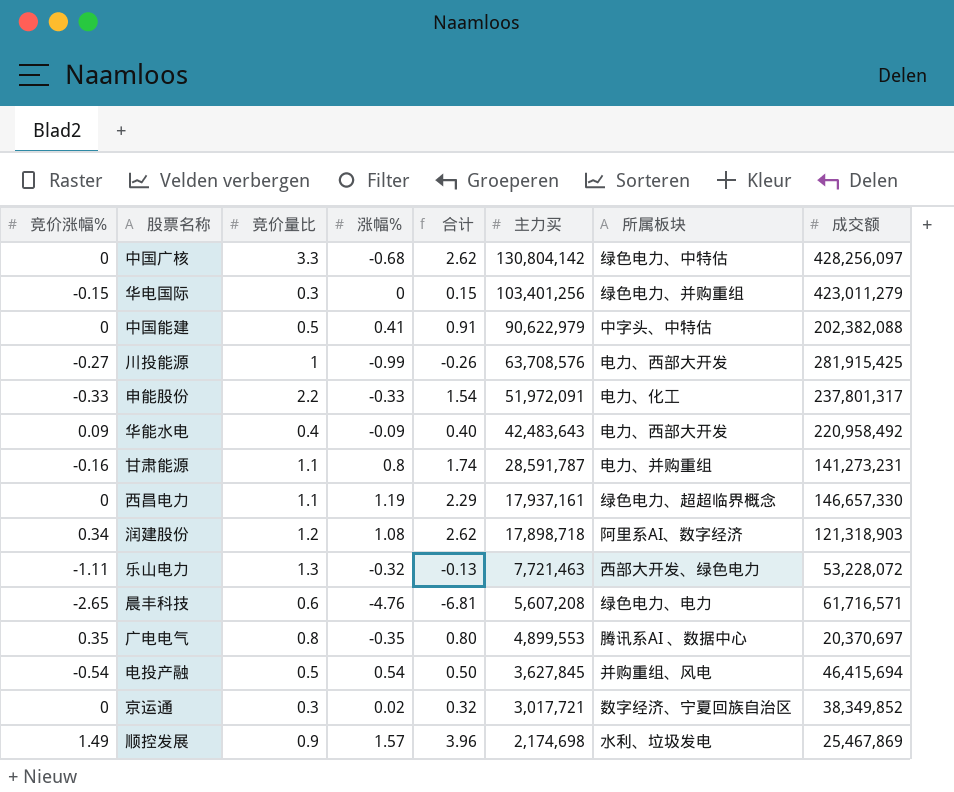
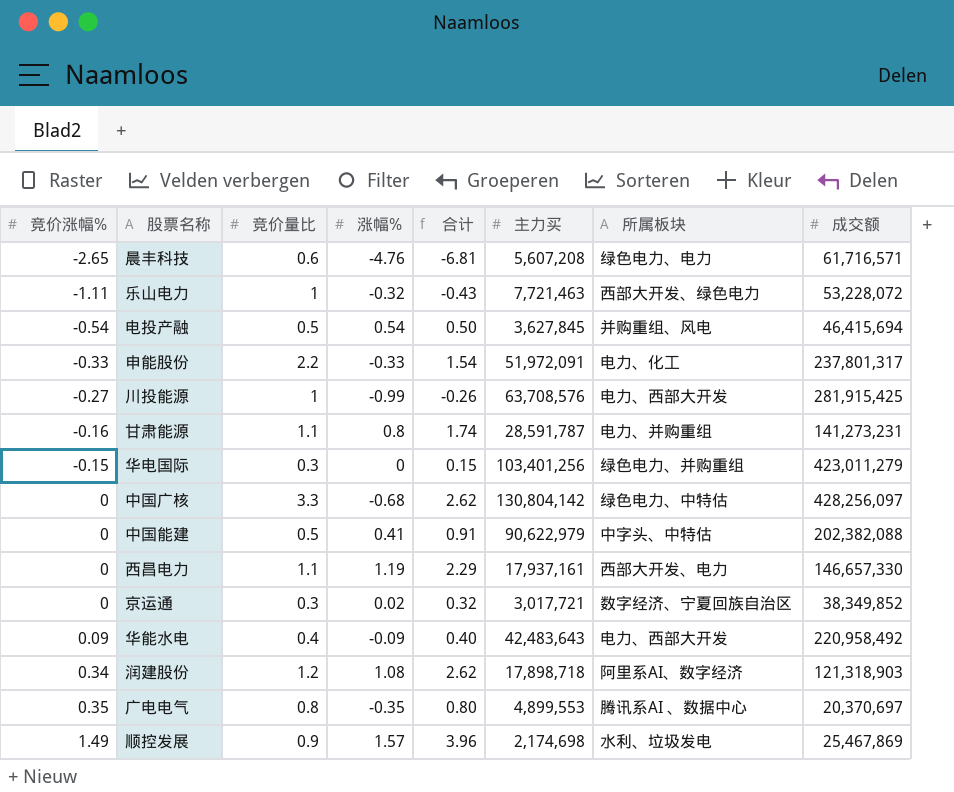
row order: 主力买 descending -> 竞价涨幅% ascending
乐山电力 | 竞价量比: 1.3 -> 1
乐山电力 | 合计: -0.13 -> -0.43
西昌电力 | 所属板块: 绿色电力、超超临界概念 -> 西部大开发、电力

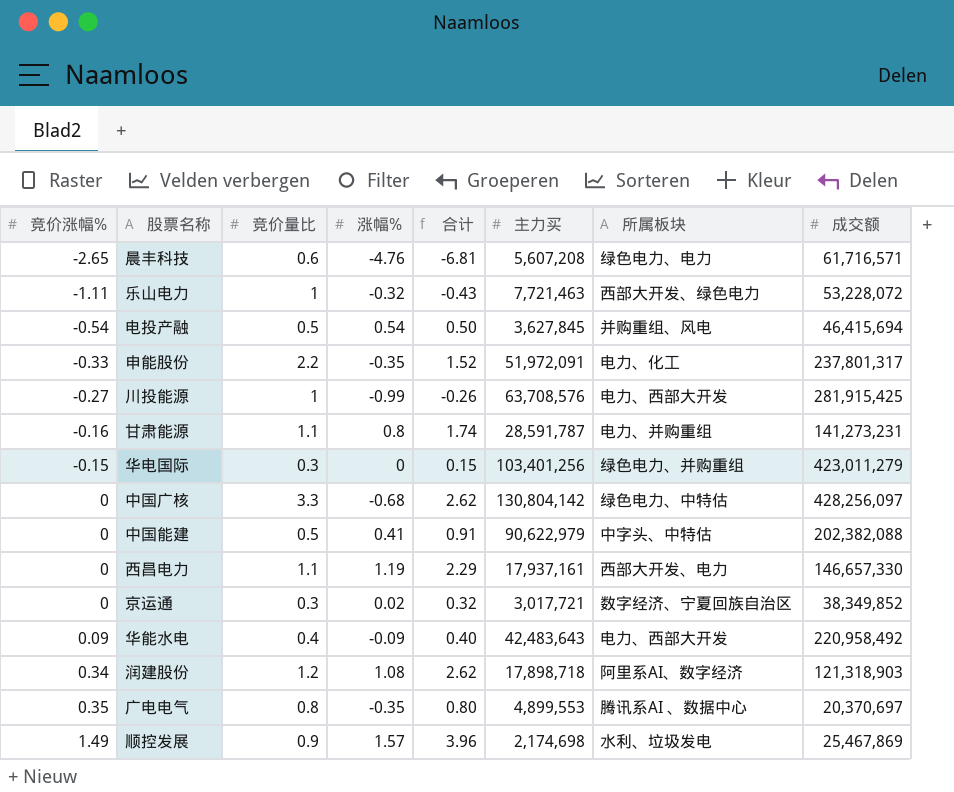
申能股份 | 涨幅%: -0.33 -> -0.35
申能股份 | 合计: 1.54 -> 1.52

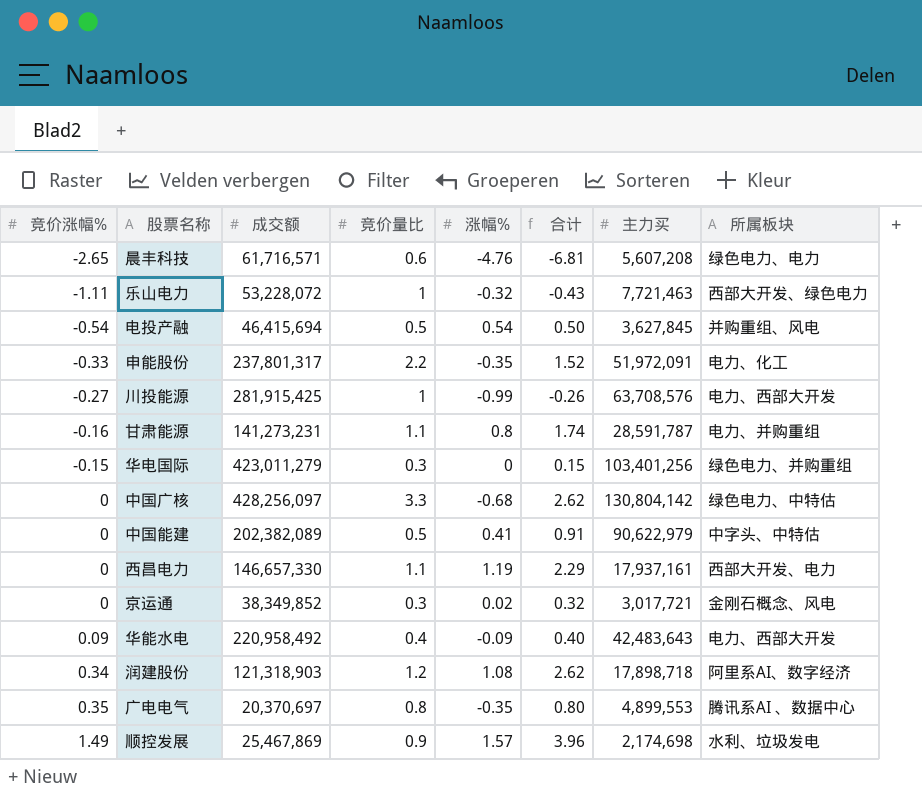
column 成交额 | position: 8 -> 3
中国能建 | 成交额: 202,382,088 -> 202,382,089
京运通 | 所属板块: 数字经济、宁夏回族自治区 -> 金刚石概念、风电

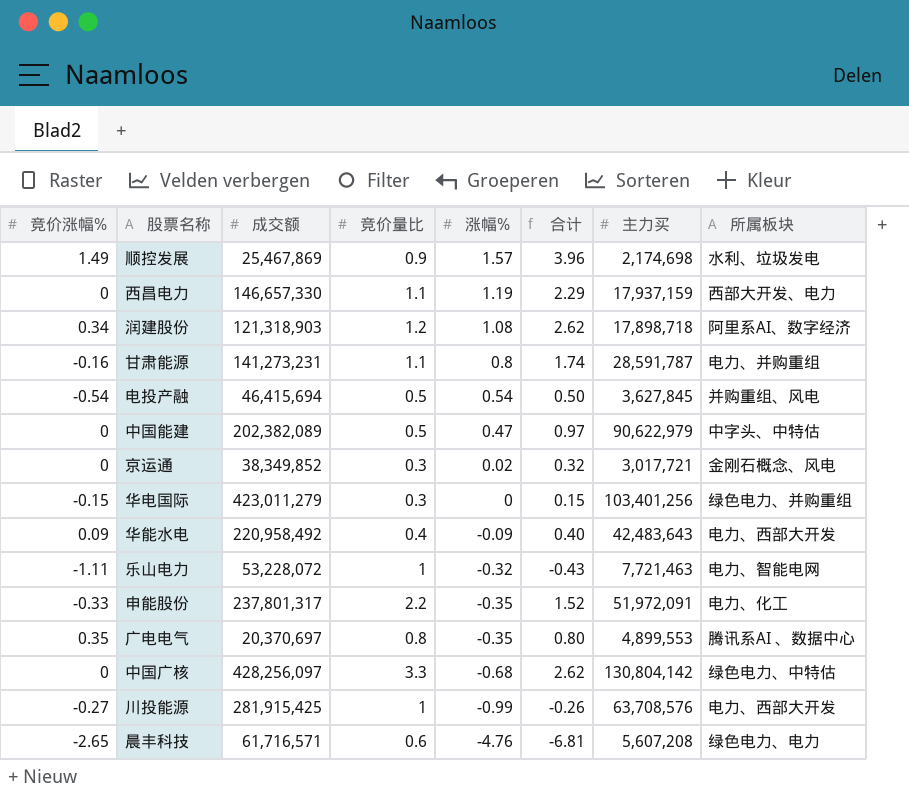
row order: 竞价涨幅% ascending -> 涨幅% descending
西昌电力 | 主力买: 17,937,161 -> 17,937,159
中国能建 | 涨幅%: 0.41 -> 0.47
中国能建 | 合计: 0.91 -> 0.97
乐山电力 | 所属板块: 西部大开发、绿色电力 -> 电力、智能电网

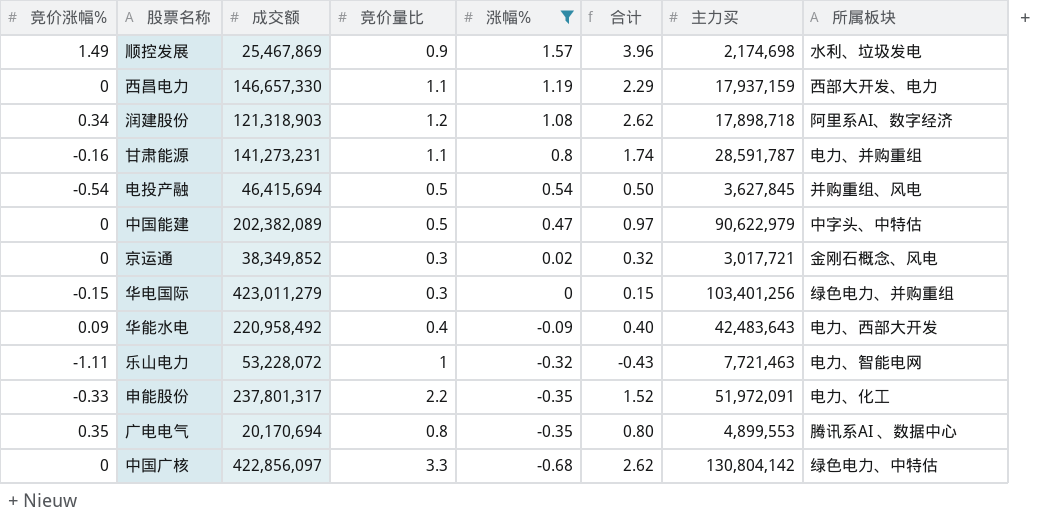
filter: none -> 涨幅% >= -0.68
广电电气 | 成交额: 20,370,697 -> 20,170,694
中国广核 | 成交额: 428,256,097 -> 422,856,097

